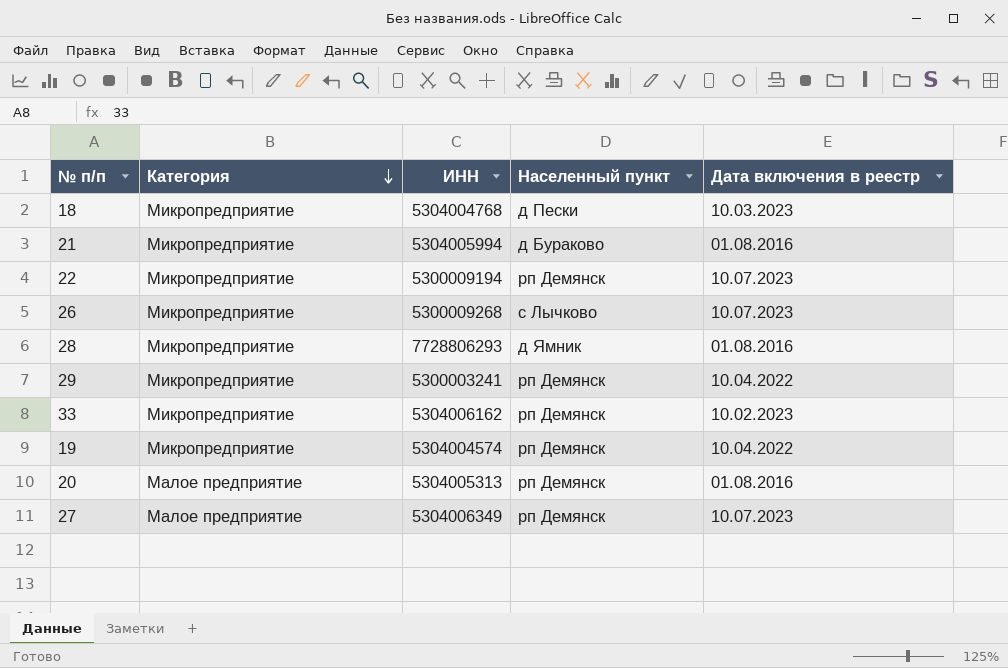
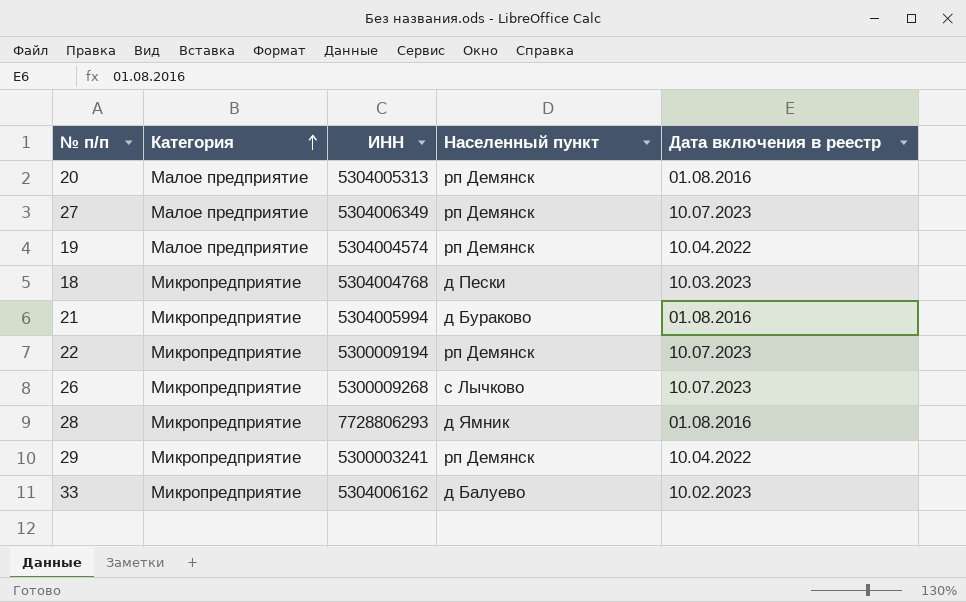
row order: Категория descending -> Категория ascending
19 | Категория: Микропредприятие -> Малое предприятие
33 | Населенный пункт: рп Демянск -> д Балуево

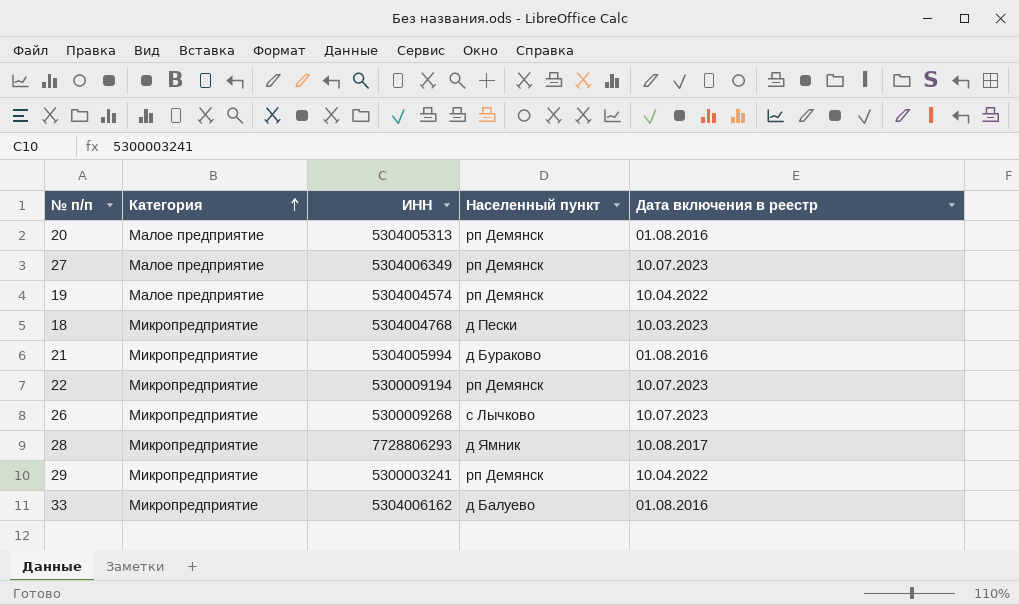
28 | Дата включения в реестр: 01.08.2016 -> 10.08.2017
33 | Дата включения в реестр: 10.02.2023 -> 01.08.2016

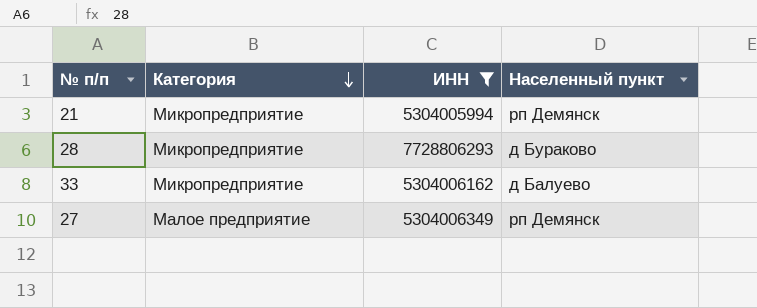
filter: none -> ИНН >= 5304005994
row order: Категория ascending -> Категория descending
column Дата включения в реестр | position: 5 -> none
21 | Населенный пункт: д Бураково -> рп Демянск
28 | Населенный пункт: д Ямник -> д Бураково

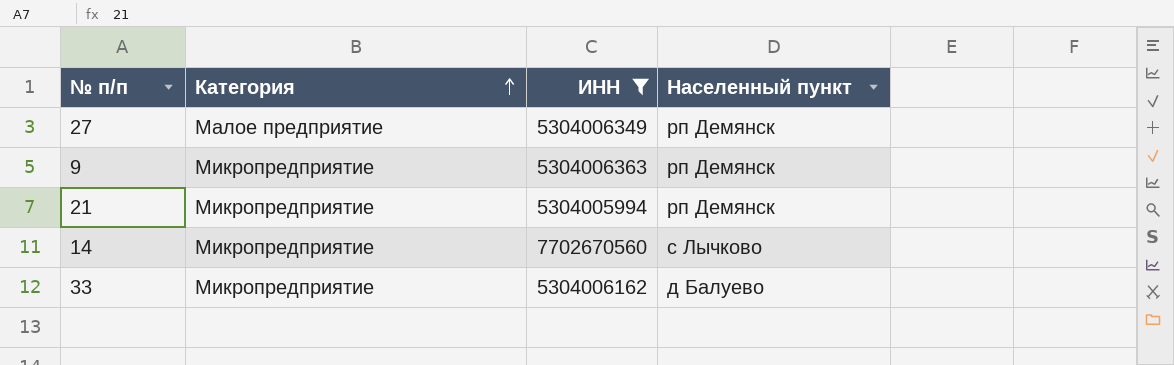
row order: Категория descending -> Категория ascending
row 28: Микропредприятие | 7728806293 | д Бураково -> none
row 9: none -> Микропредприятие | 5304006363 | рп Демянск
row 14: none -> Микропредприятие | 7702670560 | с Лычково

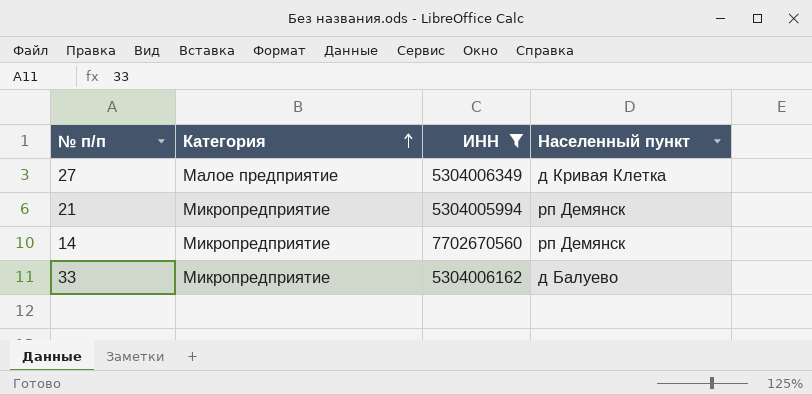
row 9: Микропредприятие | 5304006363 | рп Демянск -> none
27 | Населенный пункт: рп Демянск -> д Кривая Клетка
14 | Населенный пункт: с Лычково -> рп Демянск

